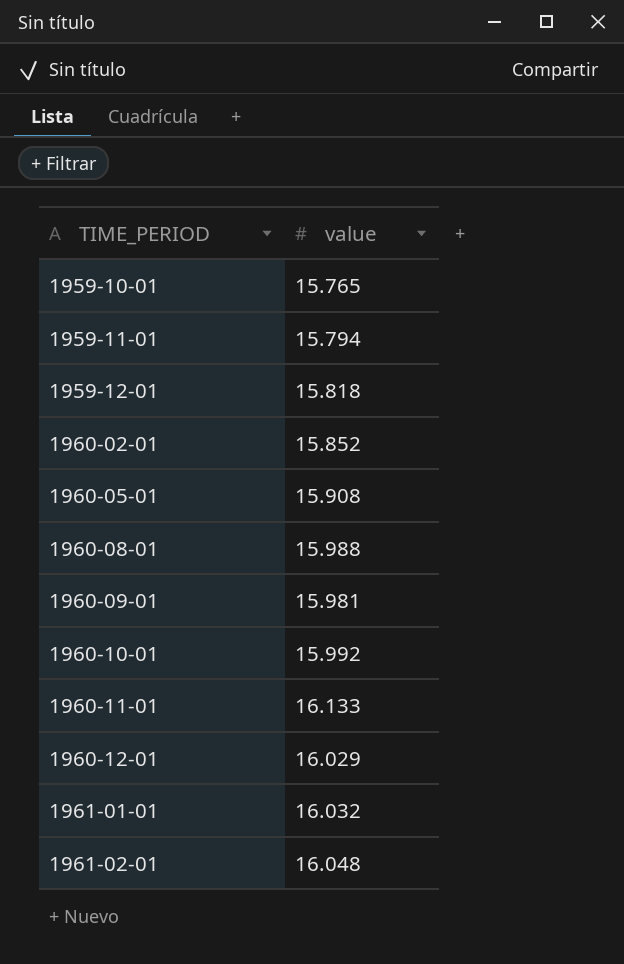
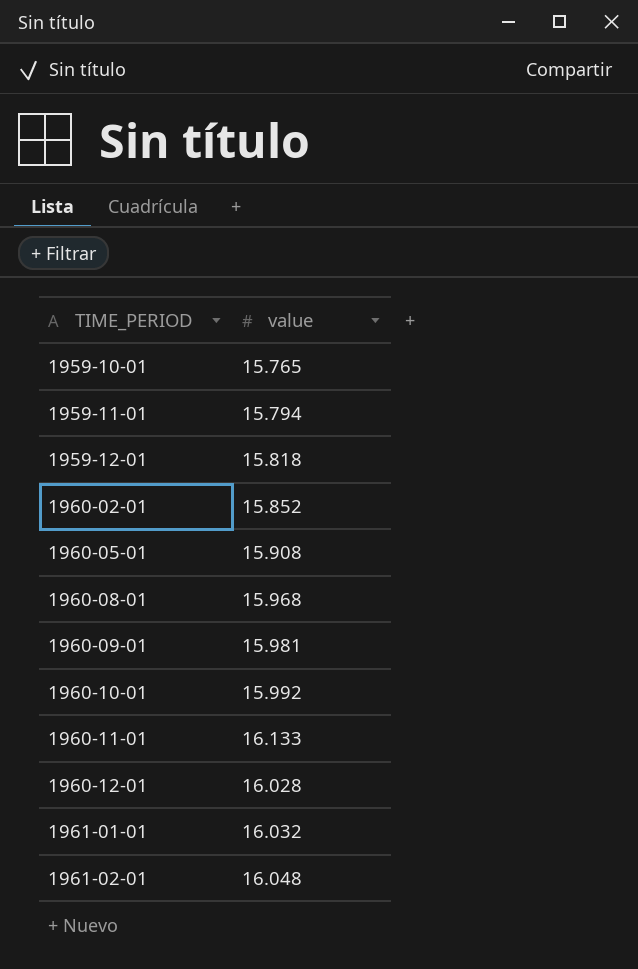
1960-08-01 | value: 15.988 -> 15.968
1960-12-01 | value: 16.029 -> 16.028

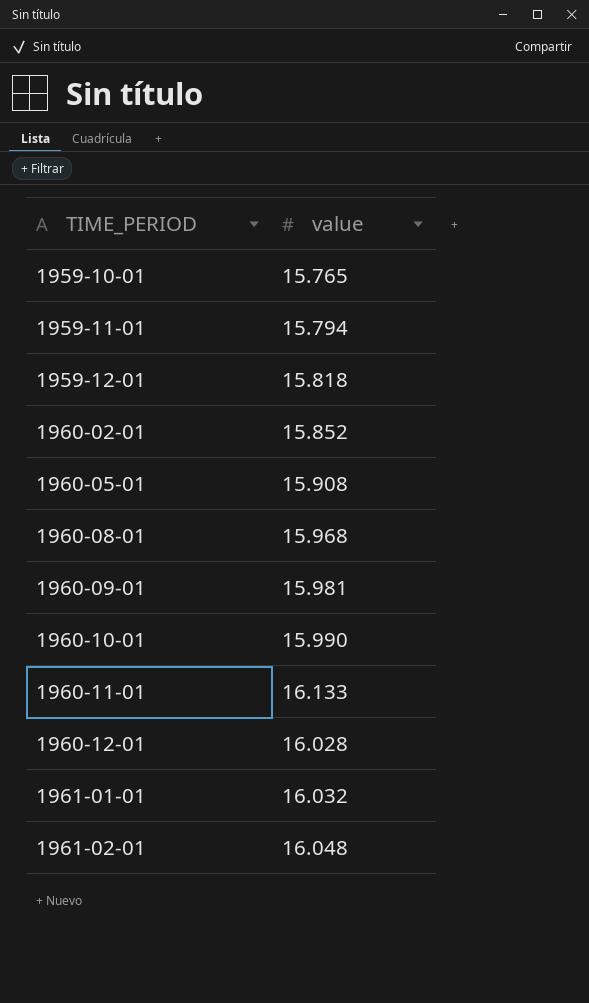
1960-10-01 | value: 15.992 -> 15.990

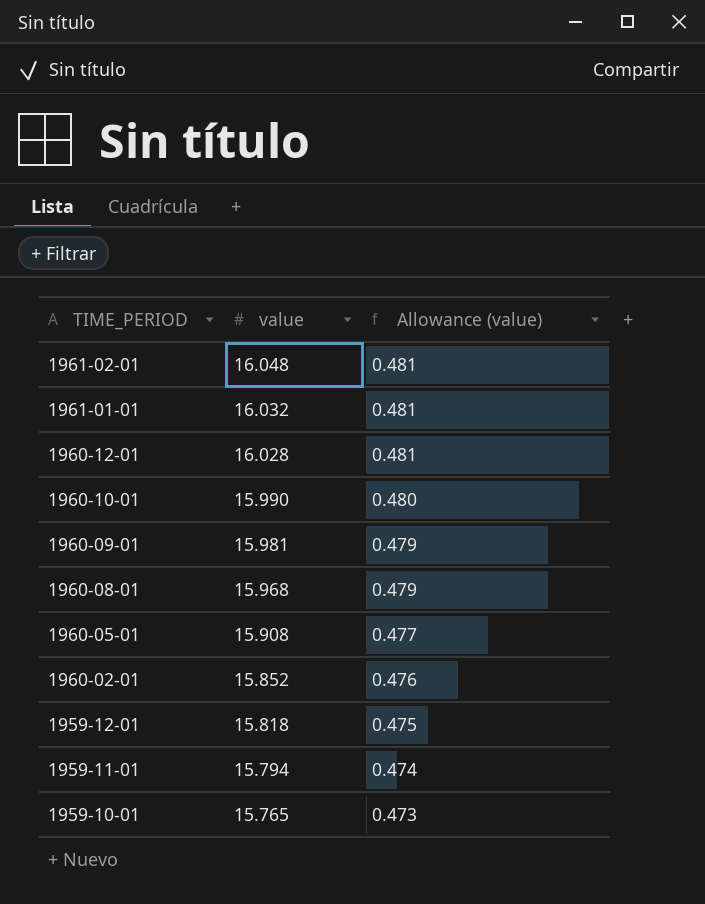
row order: TIME_PERIOD ascending -> TIME_PERIOD descending
column Allowance (value) | formula: none -> [value] * 0.03
row 1960-11-01: 16.133 -> none

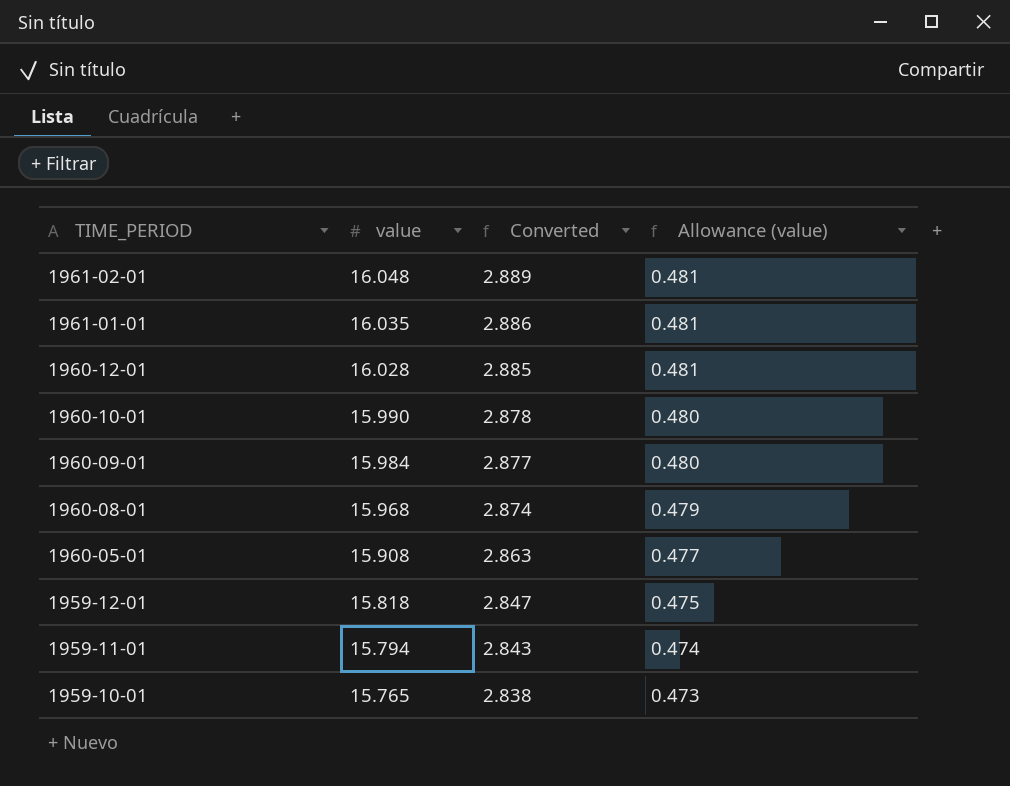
column Converted | formula: none -> [value] * 0.18
row 1960-02-01: 15.852 | 0.476 -> none
1961-01-01 | value: 16.032 -> 16.035
1960-09-01 | value: 15.981 -> 15.984
1960-09-01 | Allowance (value): 0.479 -> 0.480

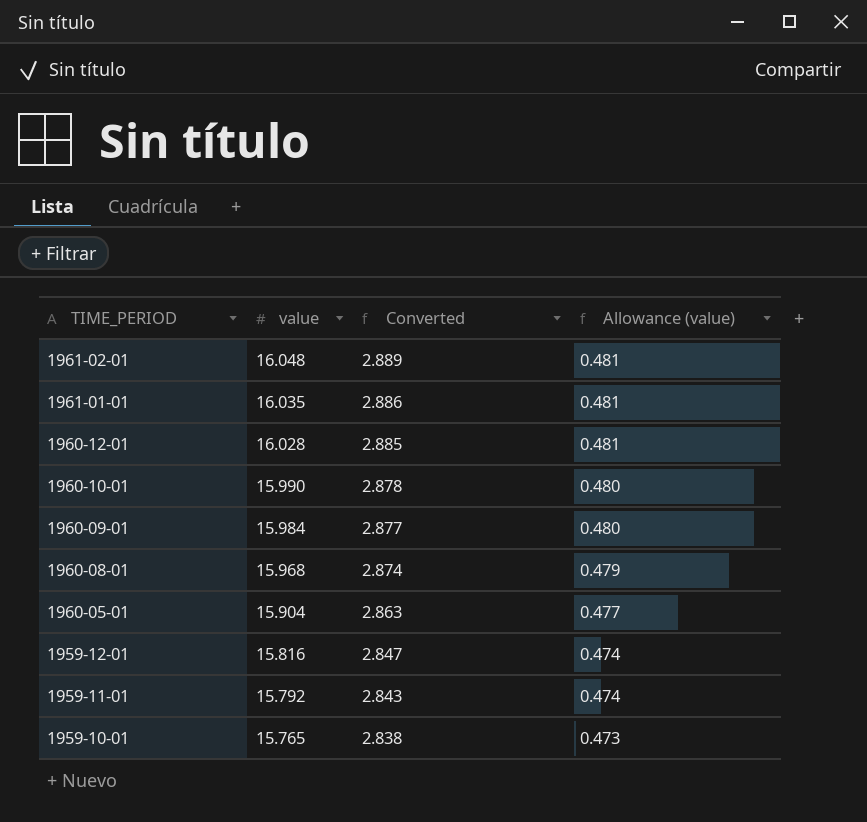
1960-05-01 | value: 15.908 -> 15.904
1959-12-01 | value: 15.818 -> 15.816
1959-12-01 | Allowance (value): 0.475 -> 0.474
1959-11-01 | value: 15.794 -> 15.792

